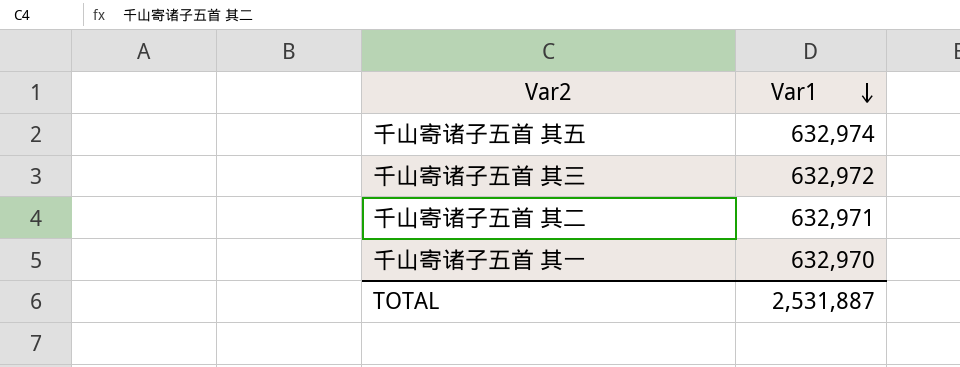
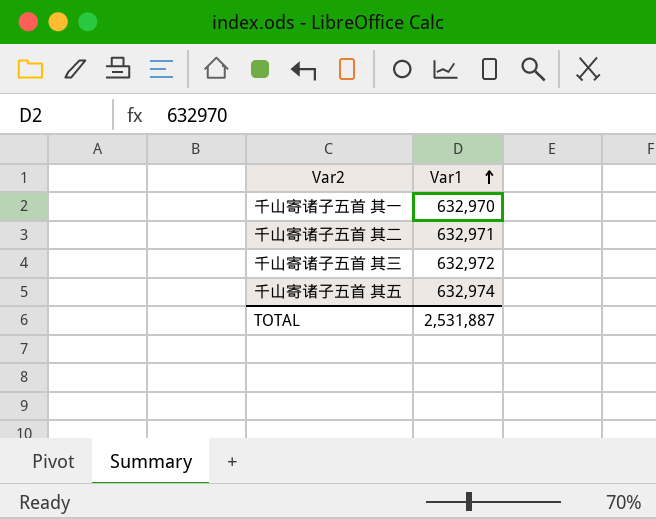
row order: Var1 descending -> Var1 ascending

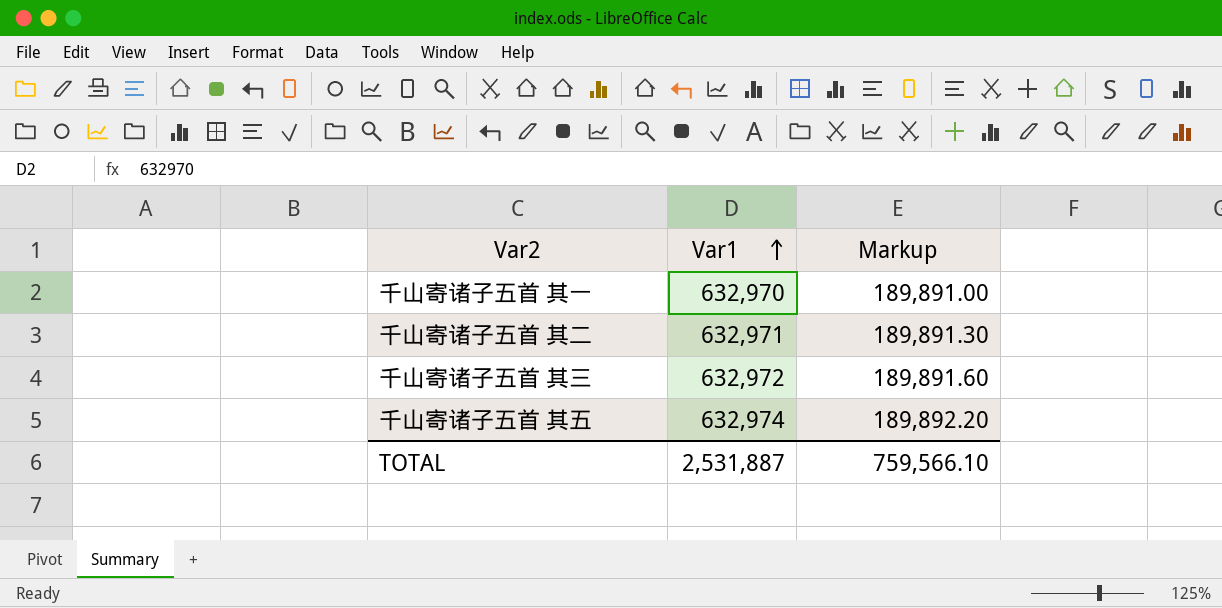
column Markup | formula: none -> [Var1] * 0.3

